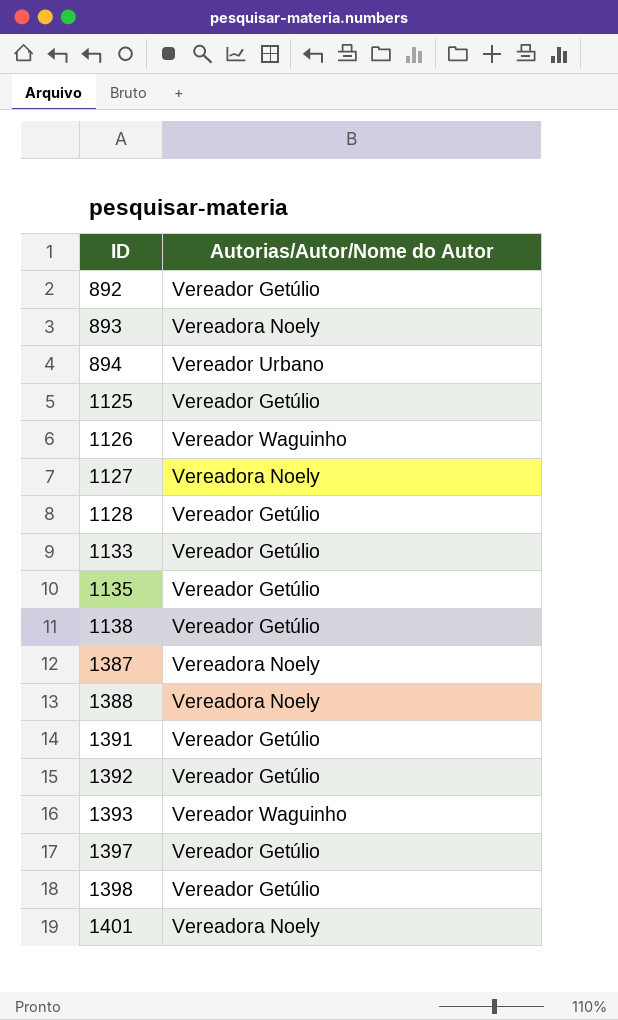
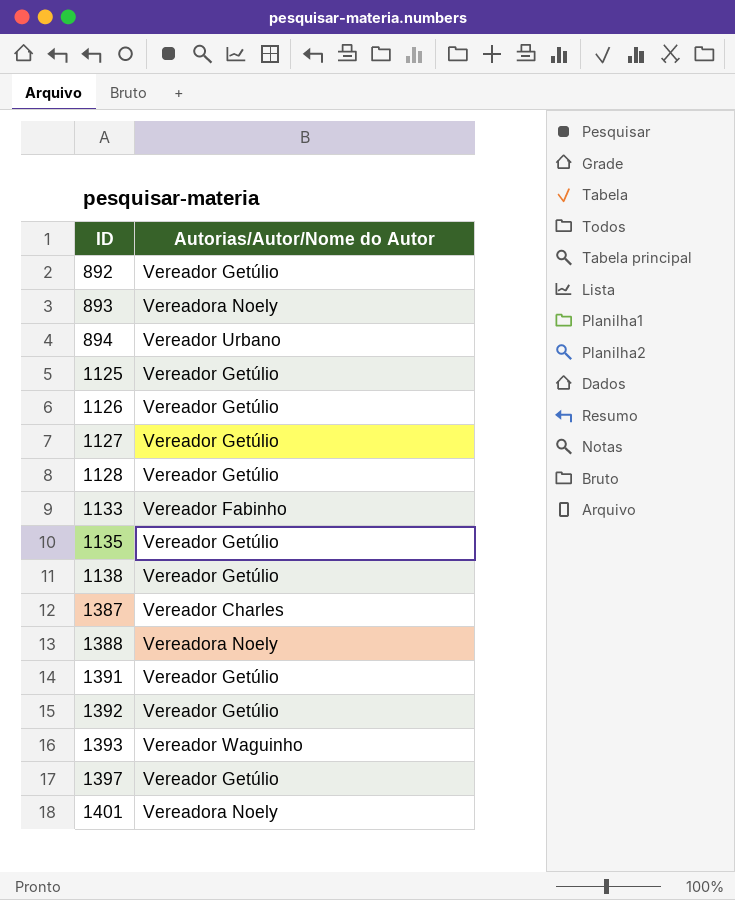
row 1398: Vereador Getúlio -> none
1126 | Autorias/Autor/Nome do Autor: Vereador Waguinho -> Vereador Getúlio
1127 | Autorias/Autor/Nome do Autor: Vereadora Noely -> Vereador Getúlio
1133 | Autorias/Autor/Nome do Autor: Vereador Getúlio -> Vereador Fabinho
1387 | Autorias/Autor/Nome do Autor: Vereadora Noely -> Vereador Charles

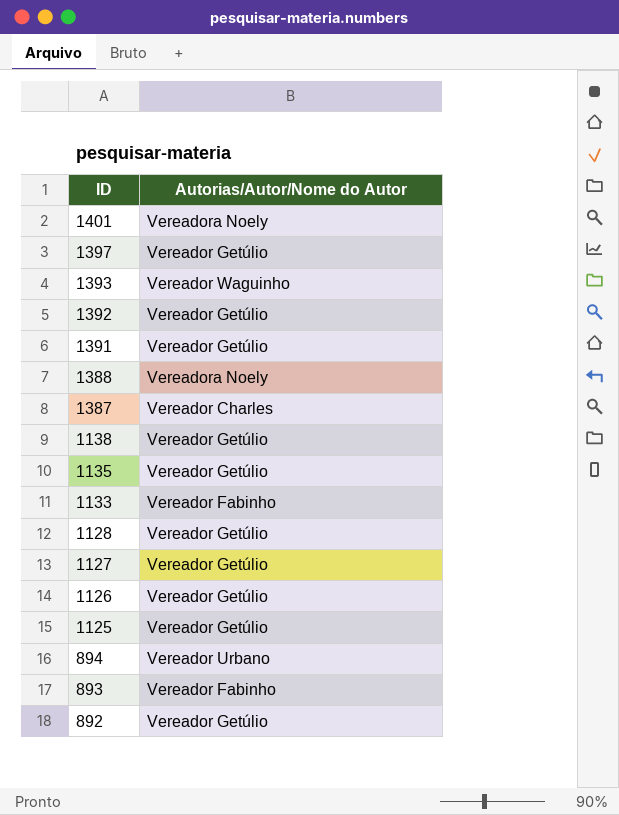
row order: ID ascending -> ID descending
893 | Autorias/Autor/Nome do Autor: Vereadora Noely -> Vereador Fabinho

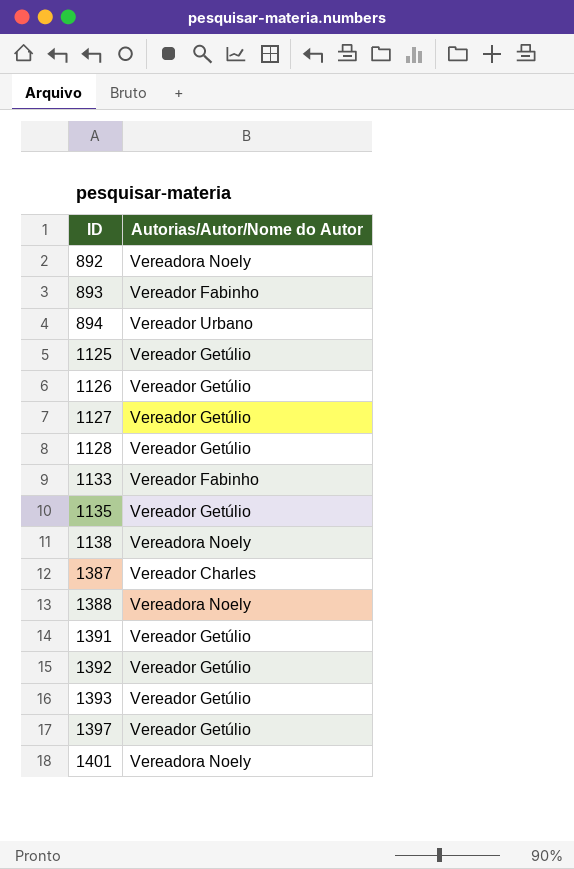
row order: ID descending -> ID ascending
892 | Autorias/Autor/Nome do Autor: Vereador Getúlio -> Vereadora Noely
1138 | Autorias/Autor/Nome do Autor: Vereador Getúlio -> Vereadora Noely
1393 | Autorias/Autor/Nome do Autor: Vereador Waguinho -> Vereador Getúlio

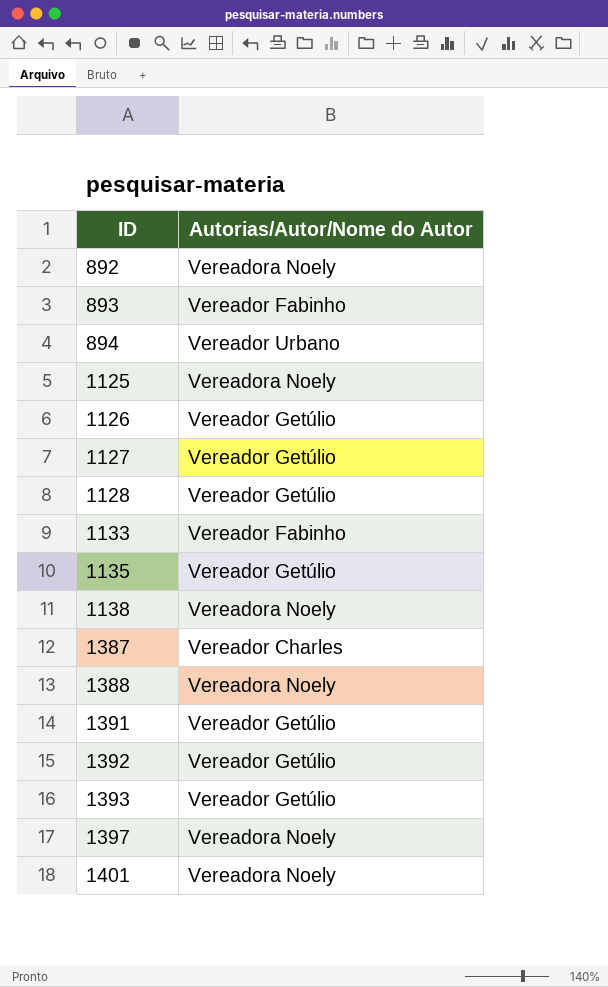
1125 | Autorias/Autor/Nome do Autor: Vereador Getúlio -> Vereadora Noely
1397 | Autorias/Autor/Nome do Autor: Vereador Getúlio -> Vereadora Noely

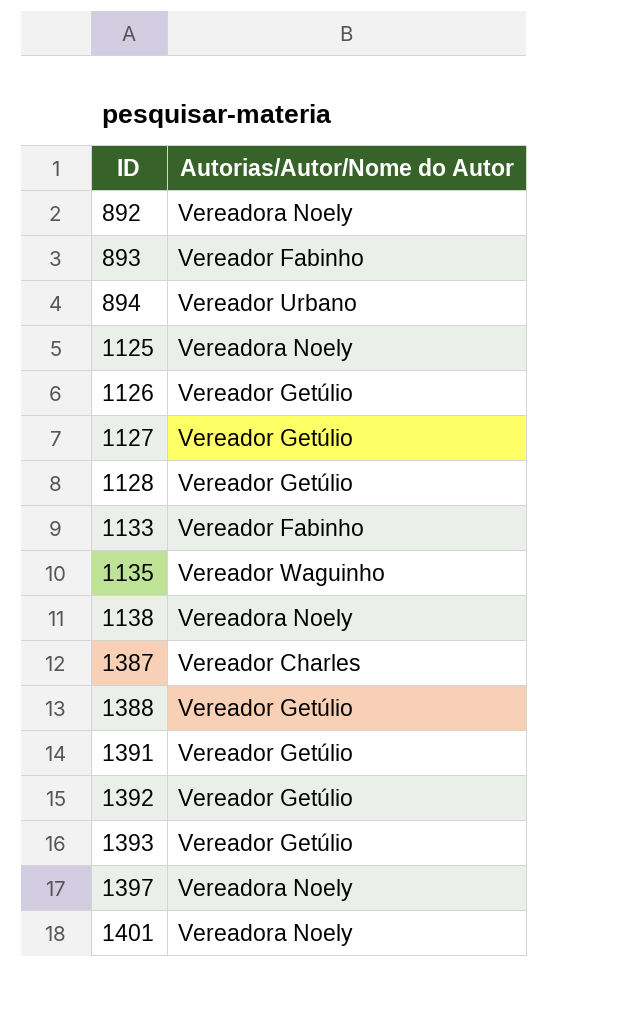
1135 | Autorias/Autor/Nome do Autor: Vereador Getúlio -> Vereador Waguinho
1388 | Autorias/Autor/Nome do Autor: Vereadora Noely -> Vereador Getúlio

